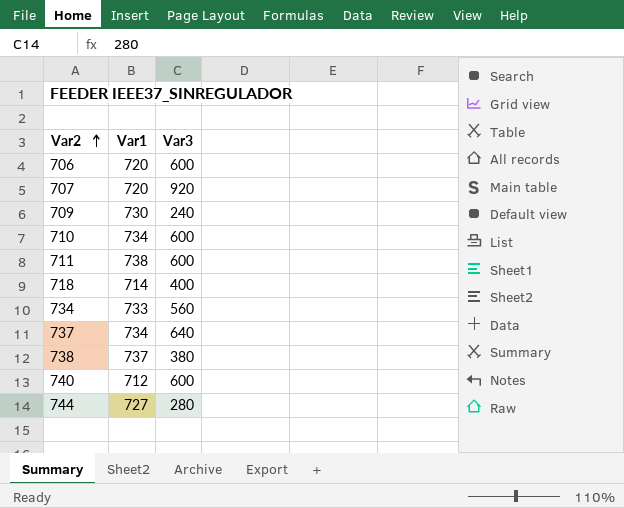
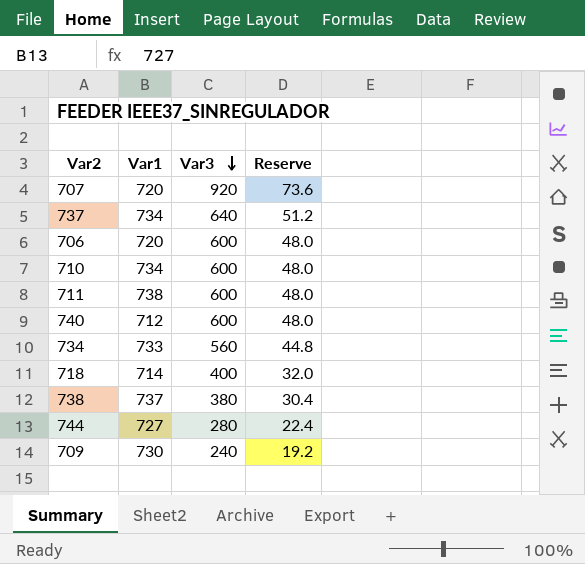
row order: Var2 ascending -> Var3 descending
column Reserve | formula: none -> [Var3] * 0.08

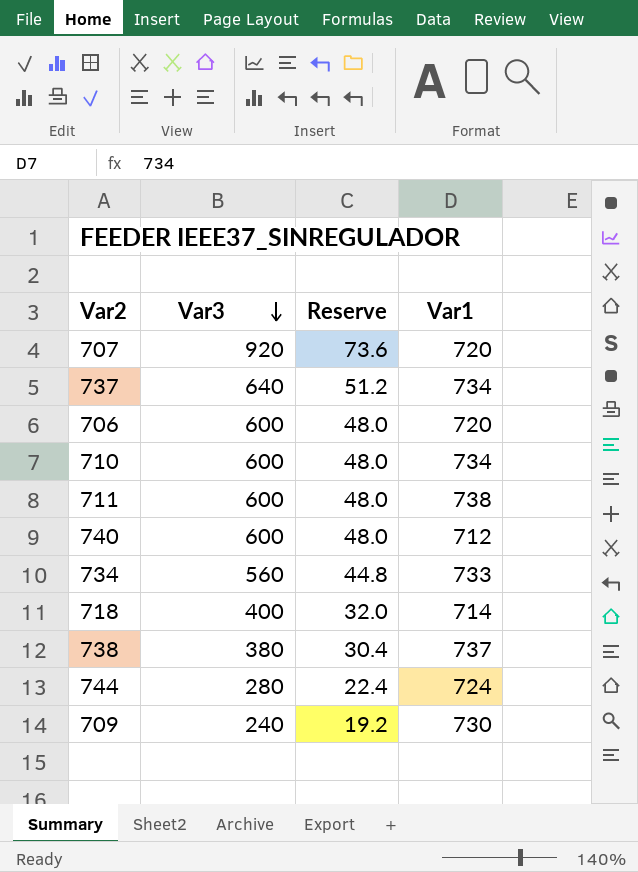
column Var1 | position: 2 -> 4
744 | Var1: 727 -> 724

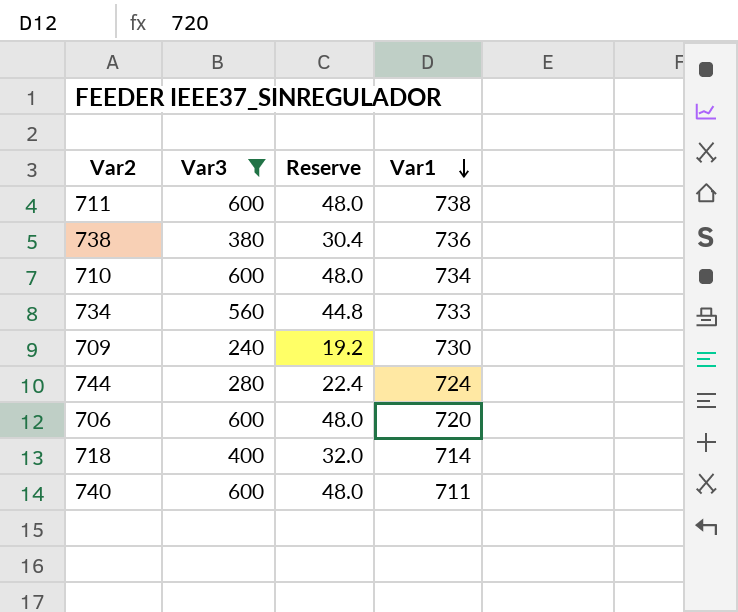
filter: none -> Var3 <= 600
row order: Var3 descending -> Var1 descending
738 | Var1: 737 -> 736
740 | Var1: 712 -> 711

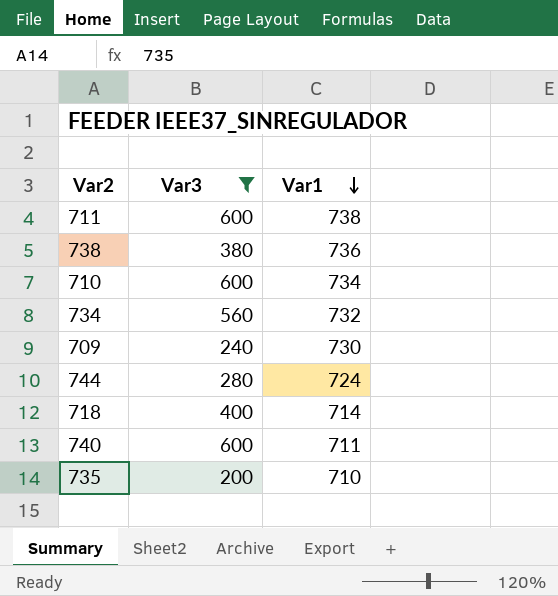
column Reserve | formula: [Var3] * 0.08 -> none
row 706: 600 | 48.0 | 720 -> none
734 | Var1: 733 -> 732
row 735: none -> 200 | 710

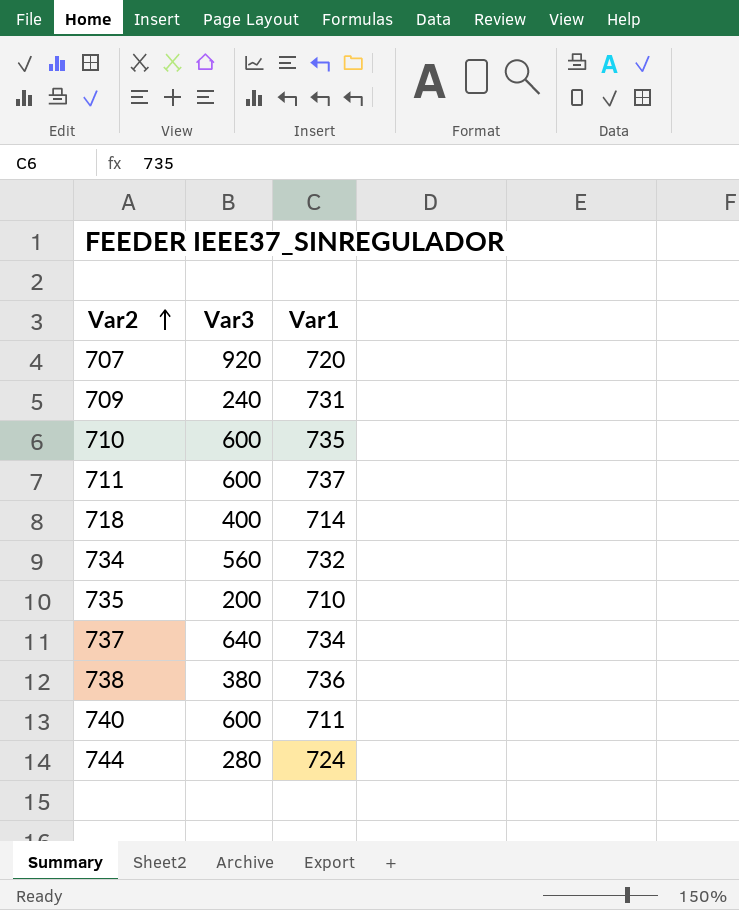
filter: Var3 <= 600 -> none
row order: Var1 descending -> Var2 ascending
709 | Var1: 730 -> 731
710 | Var1: 734 -> 735
711 | Var1: 738 -> 737

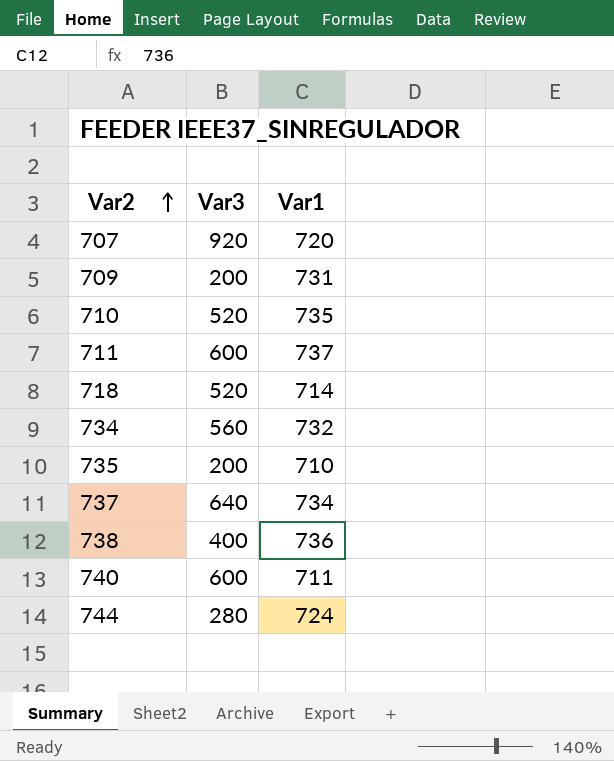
709 | Var3: 240 -> 200
710 | Var3: 600 -> 520
718 | Var3: 400 -> 520
738 | Var3: 380 -> 400

